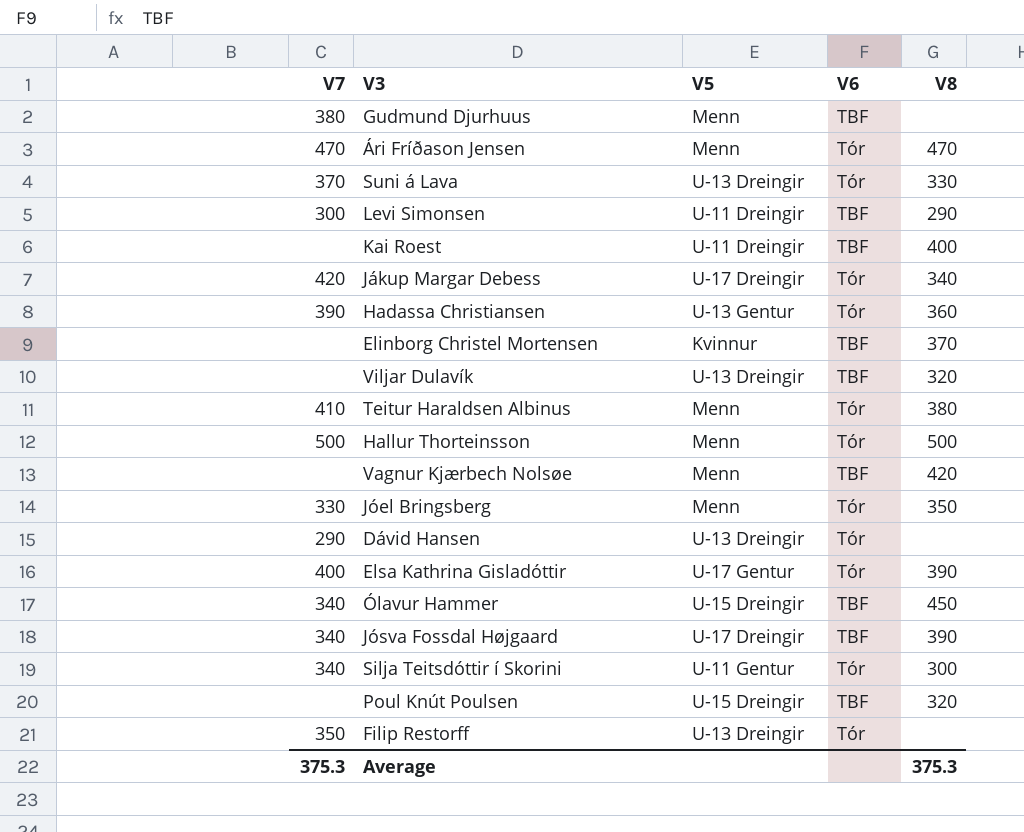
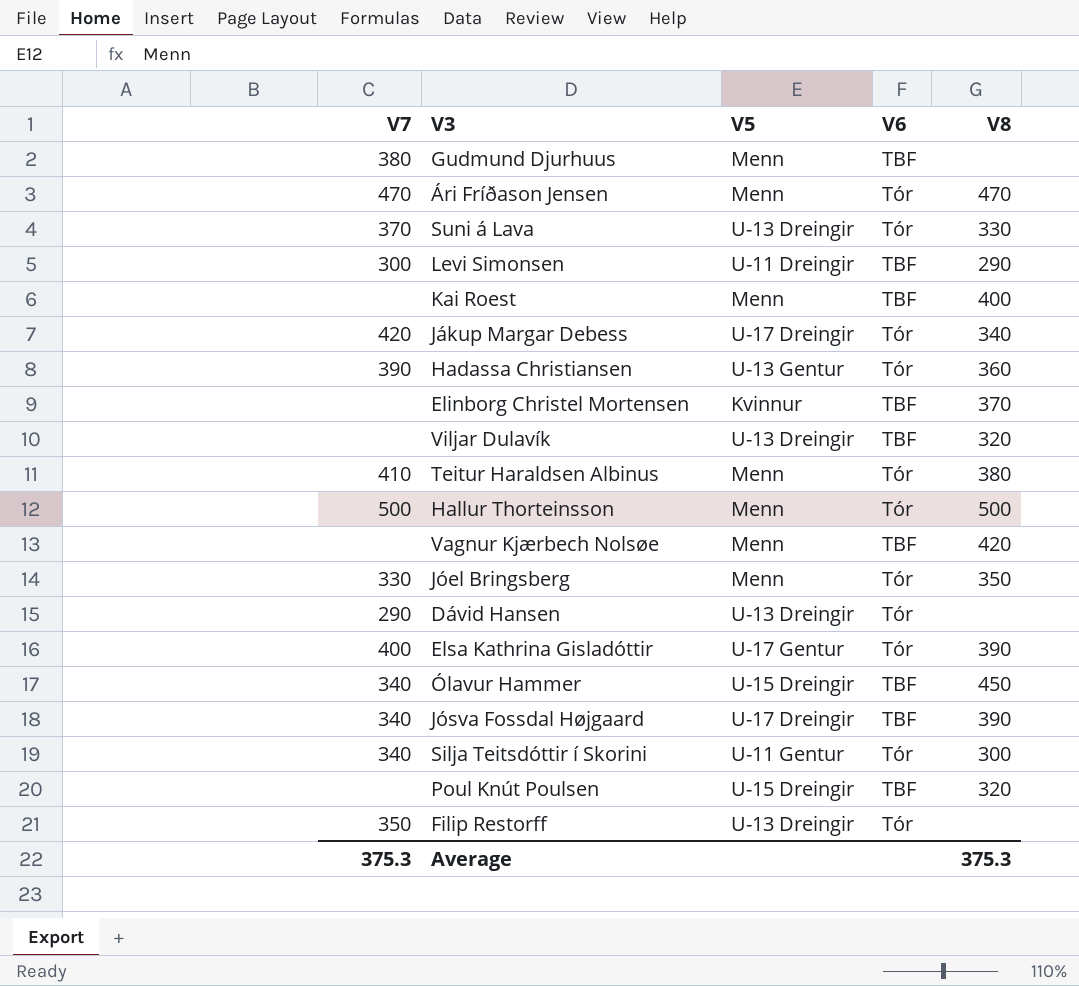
Kai Roest | V5: U-11 Dreingir -> Menn

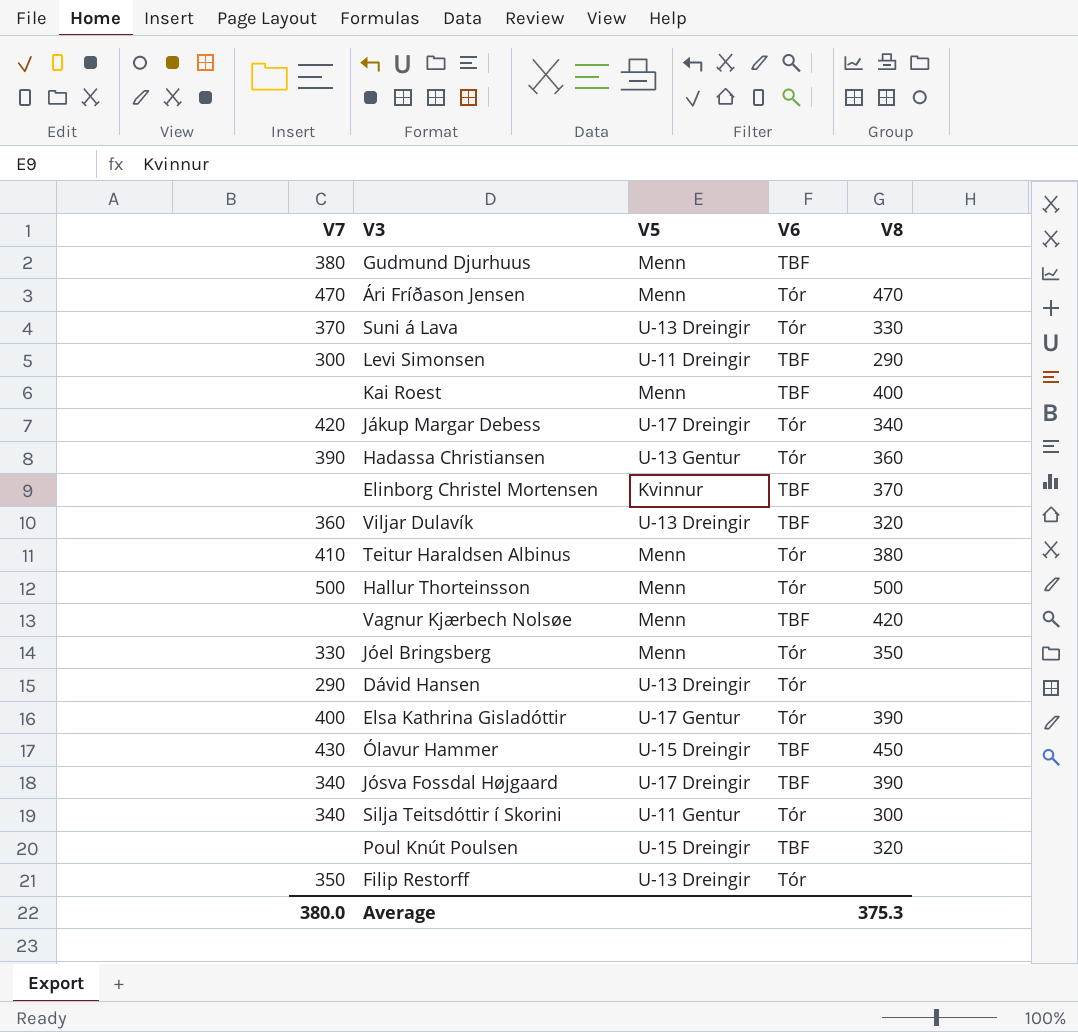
Viljar Dulavík | V7: none -> 360
Ólavur Hammer | V7: 340 -> 430
Average | V7: 375.3 -> 380.0

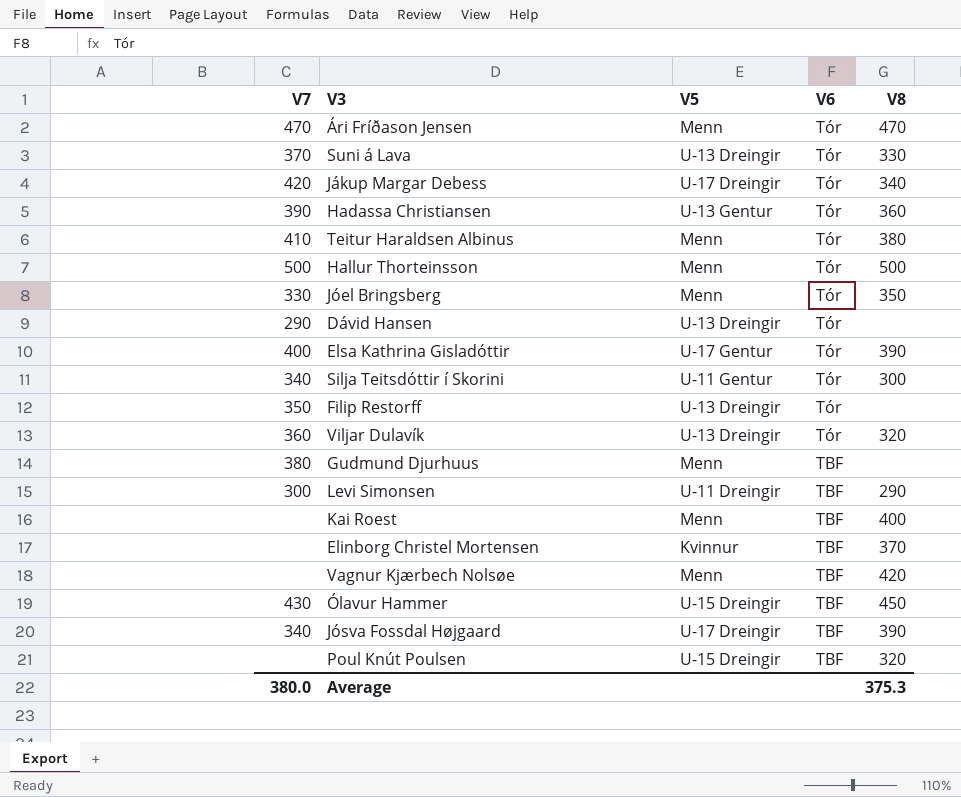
row order: none -> V6 descending
Viljar Dulavík | V6: TBF -> Tór

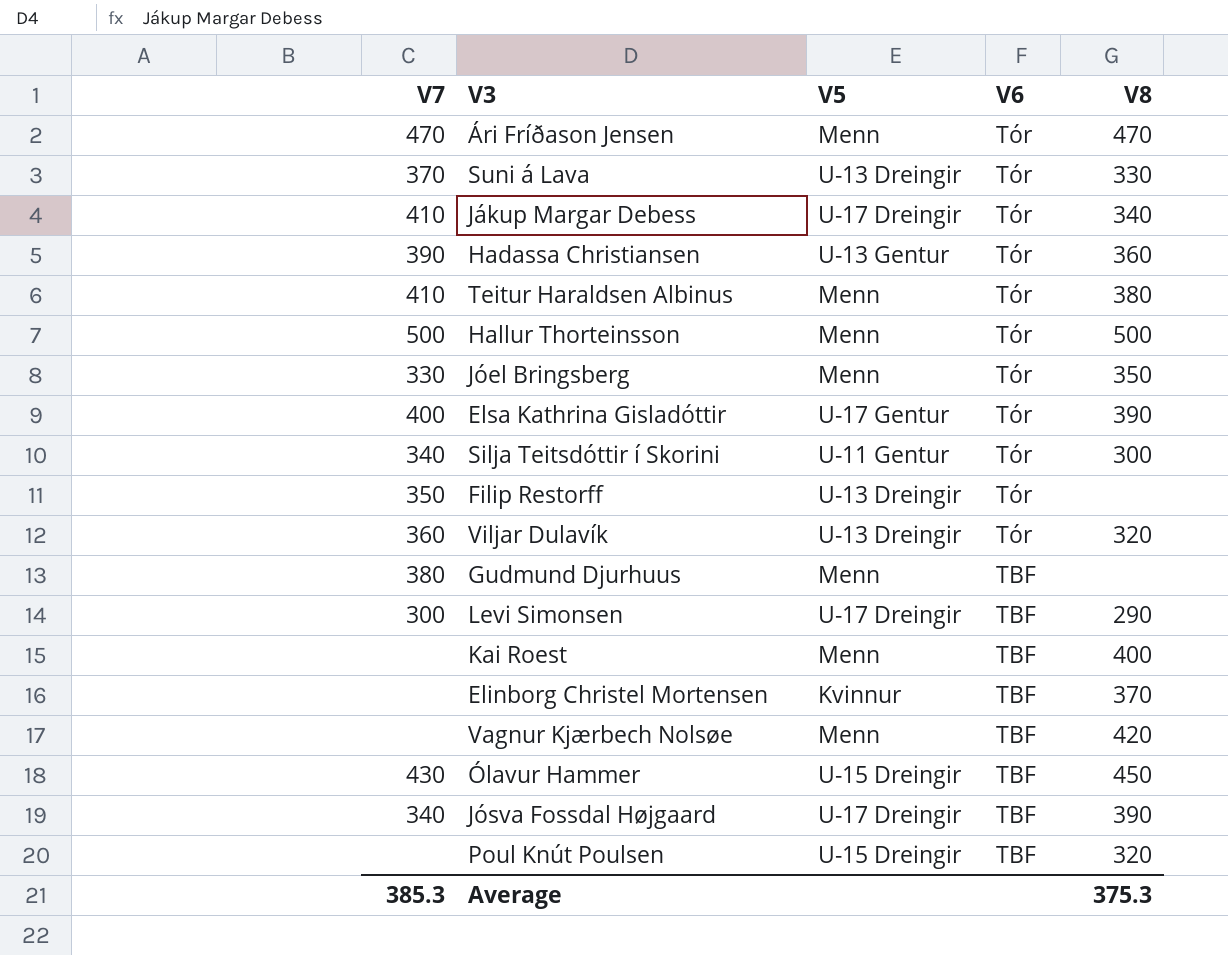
row Dávid Hansen: 290 | U-13 Dreingir | Tór | none -> none
Jákup Margar Debess | V7: 420 -> 410
Levi Simonsen | V5: U-11 Dreingir -> U-17 Dreingir
Average | V7: 380.0 -> 385.3

